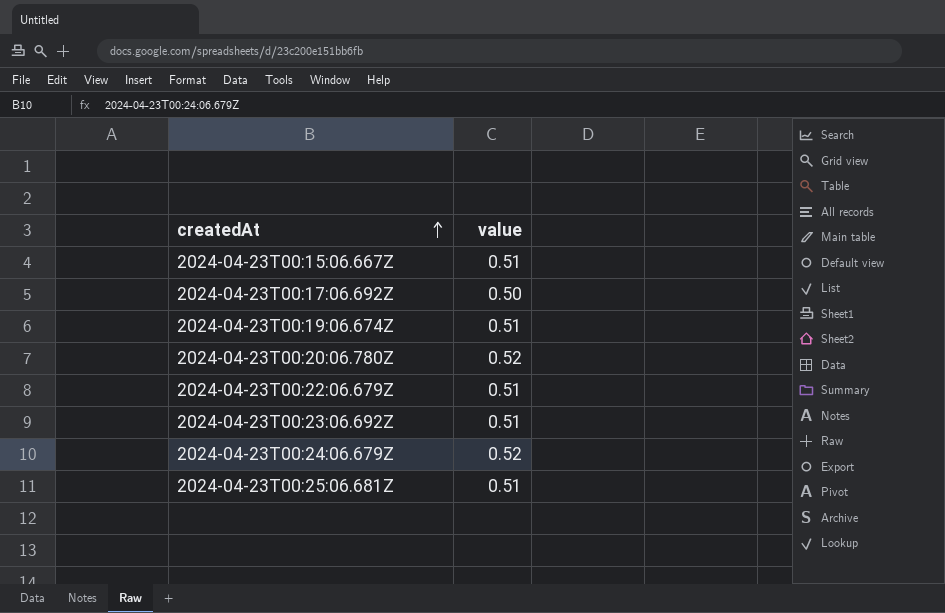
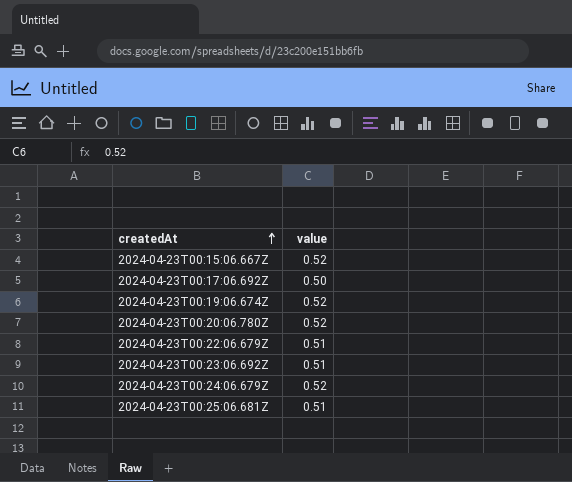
2024-04-23T00:15:06.667Z | value: 0.51 -> 0.52
2024-04-23T00:19:06.674Z | value: 0.51 -> 0.52

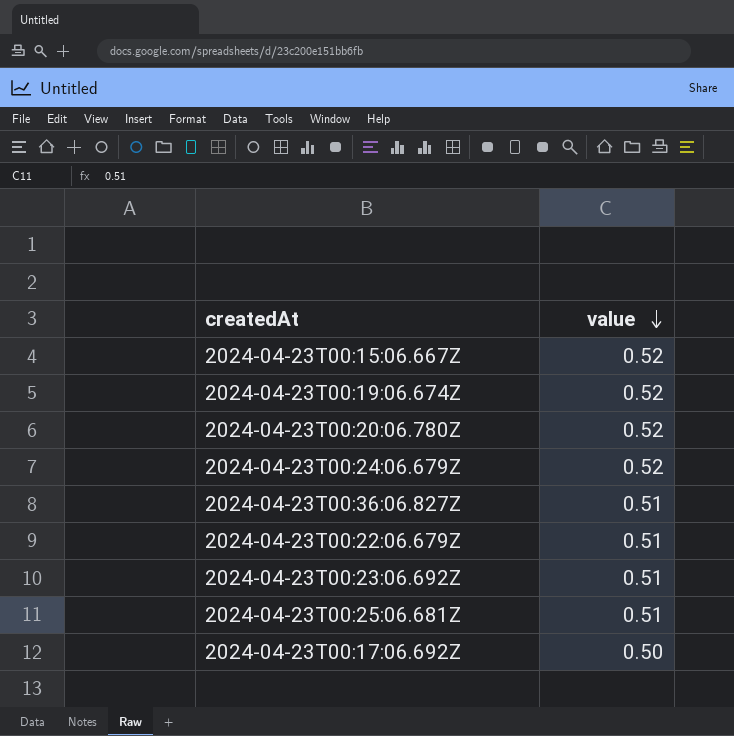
row order: createdAt ascending -> value descending
row 2024-04-23T00:36:06.827Z: none -> 0.51

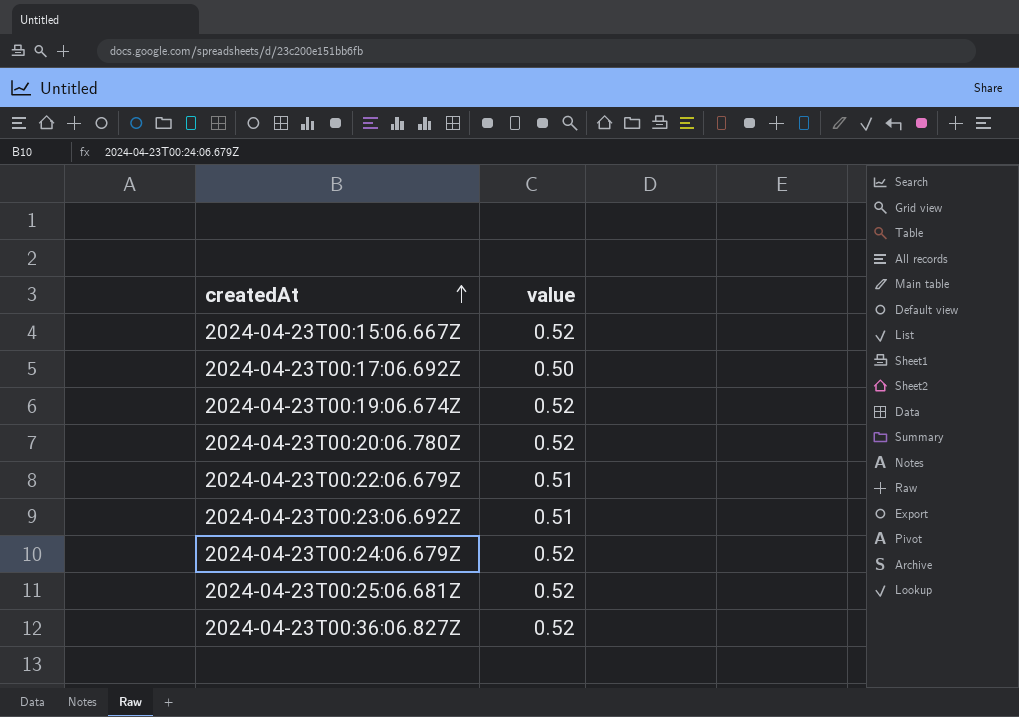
row order: value descending -> createdAt ascending
2024-04-23T00:25:06.681Z | value: 0.51 -> 0.52
2024-04-23T00:36:06.827Z | value: 0.51 -> 0.52

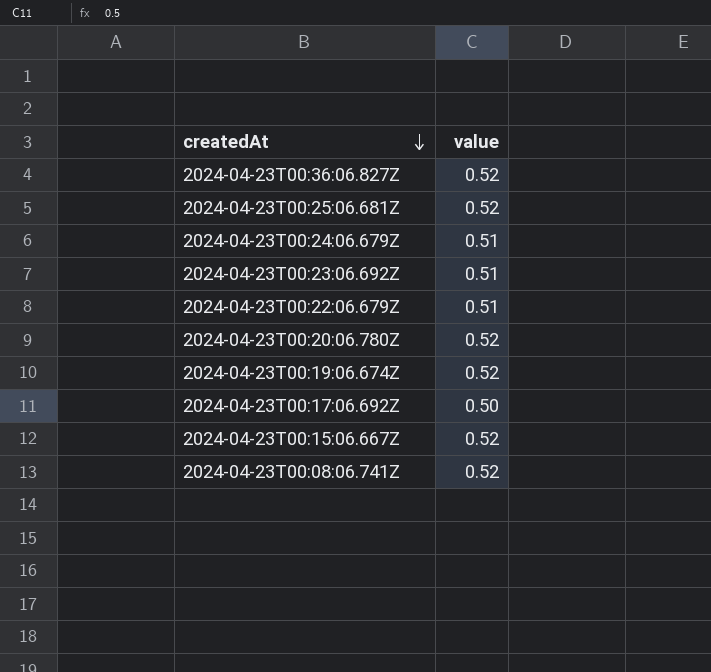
row order: createdAt ascending -> createdAt descending
2024-04-23T00:24:06.679Z | value: 0.52 -> 0.51
row 2024-04-23T00:08:06.741Z: none -> 0.52

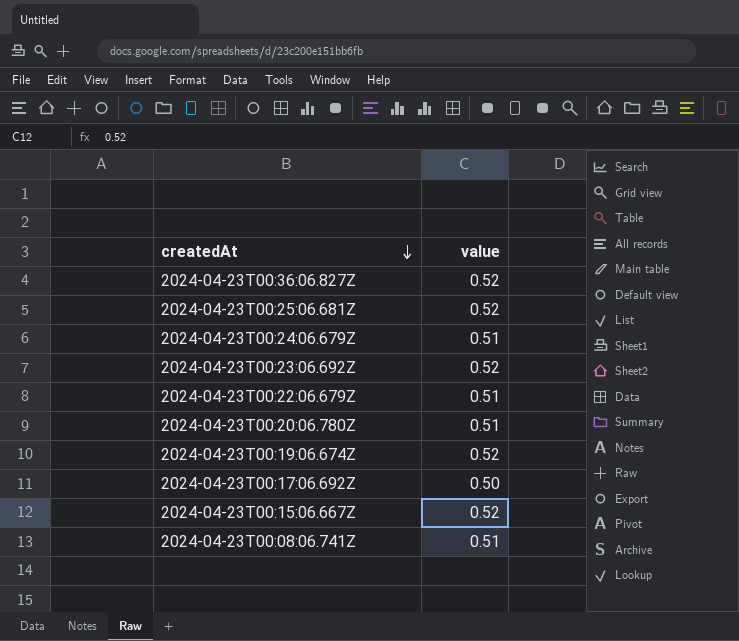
2024-04-23T00:23:06.692Z | value: 0.51 -> 0.52
2024-04-23T00:20:06.780Z | value: 0.52 -> 0.51
2024-04-23T00:08:06.741Z | value: 0.52 -> 0.51

